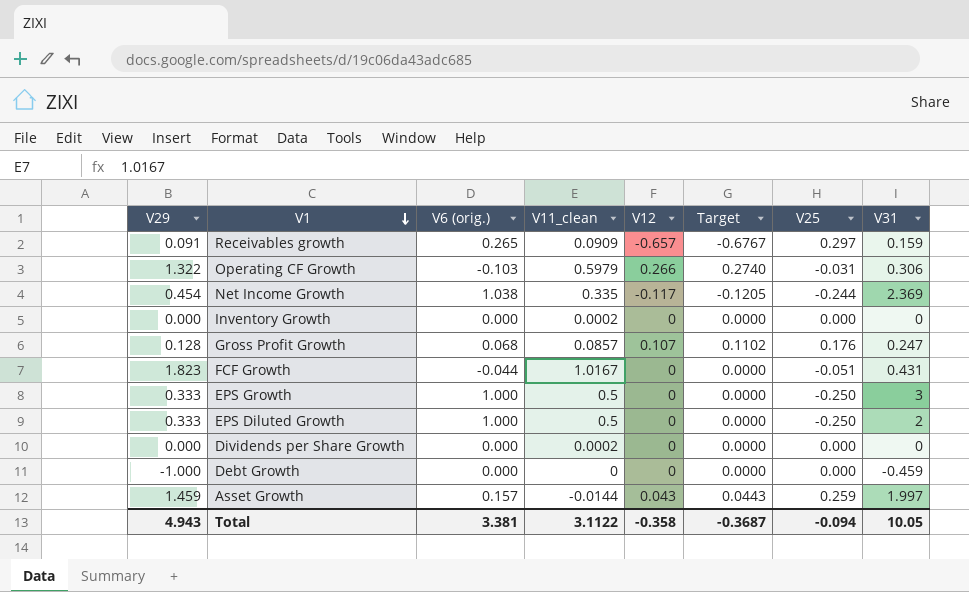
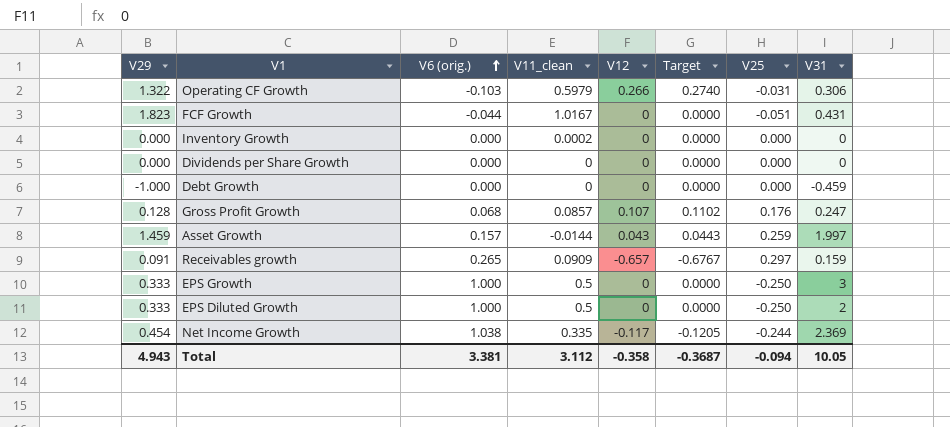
row order: V1 descending -> V6 (orig.) ascending
Dividends per Share Growth | V11_clean: 0.0002 -> 0
Total | V11_clean: 3.1122 -> 3.112

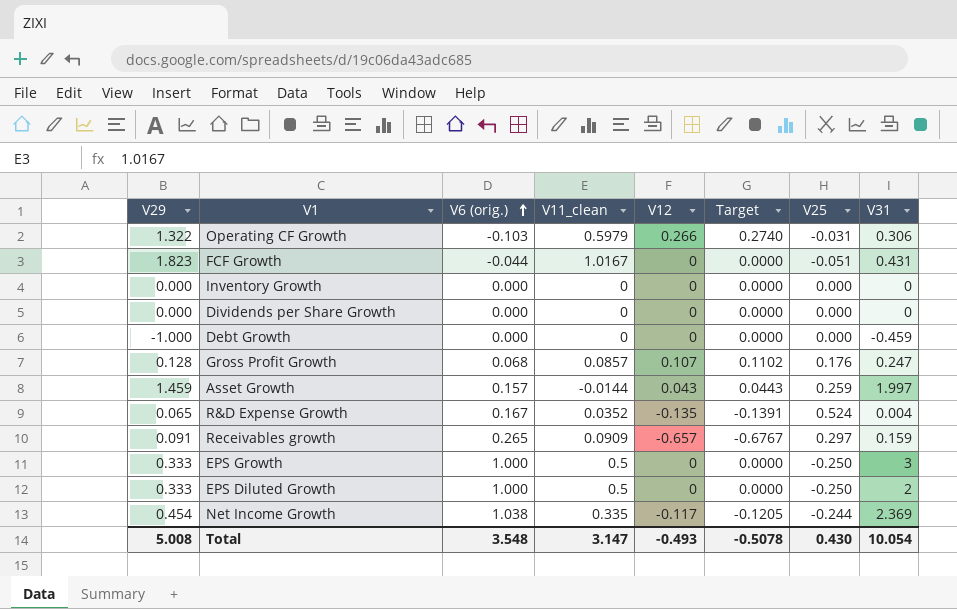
Inventory Growth | V11_clean: 0.0002 -> 0
row R&D Expense Growth: none -> 0.065 | 0.167 | 0.0352 | -0.135 | -0.1391 | 0.524 | 0.004
Total | V29: 4.943 -> 5.008
Total | V6 (orig.): 3.381 -> 3.548
Total | V11_clean: 3.112 -> 3.147
Total | V12: -0.358 -> -0.493
Total | Target: -0.3687 -> -0.5078
Total | V25: -0.094 -> 0.430
Total | V31: 10.05 -> 10.054

